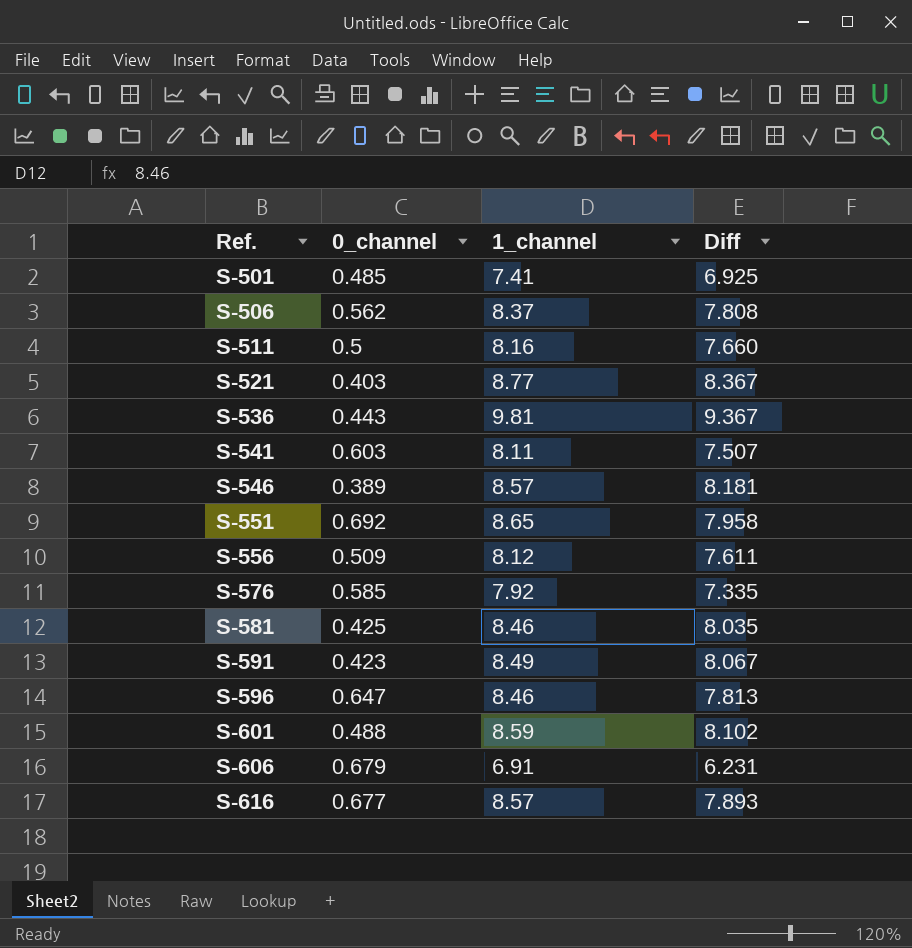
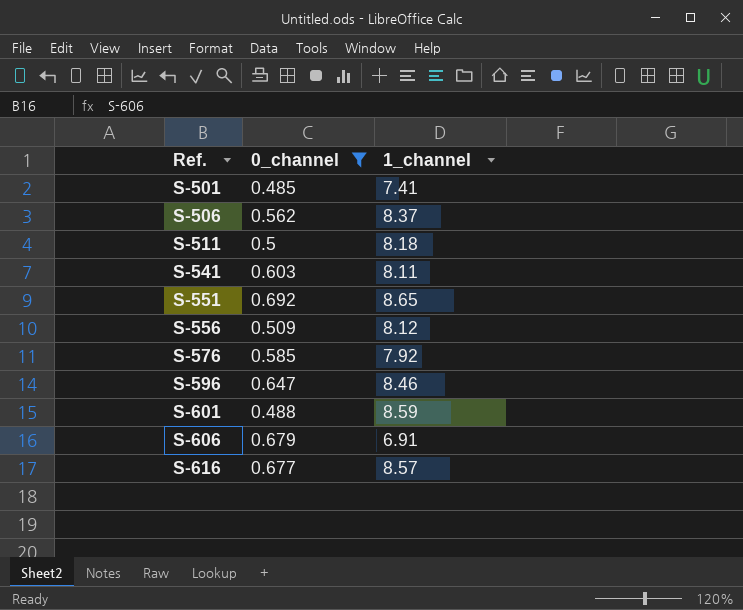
filter: none -> 0_channel >= 0.485
column Diff | formula: [1_channel] - [0_channel] -> none
S-511 | 1_channel: 8.16 -> 8.18

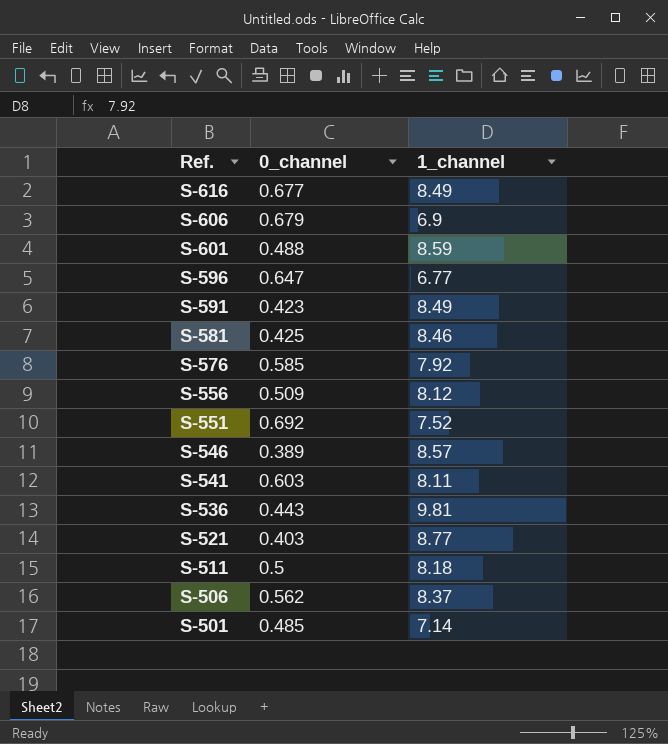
filter: 0_channel >= 0.485 -> none
row order: Ref. ascending -> Ref. descending
S-616 | 1_channel: 8.57 -> 8.49
S-606 | 1_channel: 6.91 -> 6.9
S-596 | 1_channel: 8.46 -> 6.77
S-551 | 1_channel: 8.65 -> 7.52
S-501 | 1_channel: 7.41 -> 7.14

